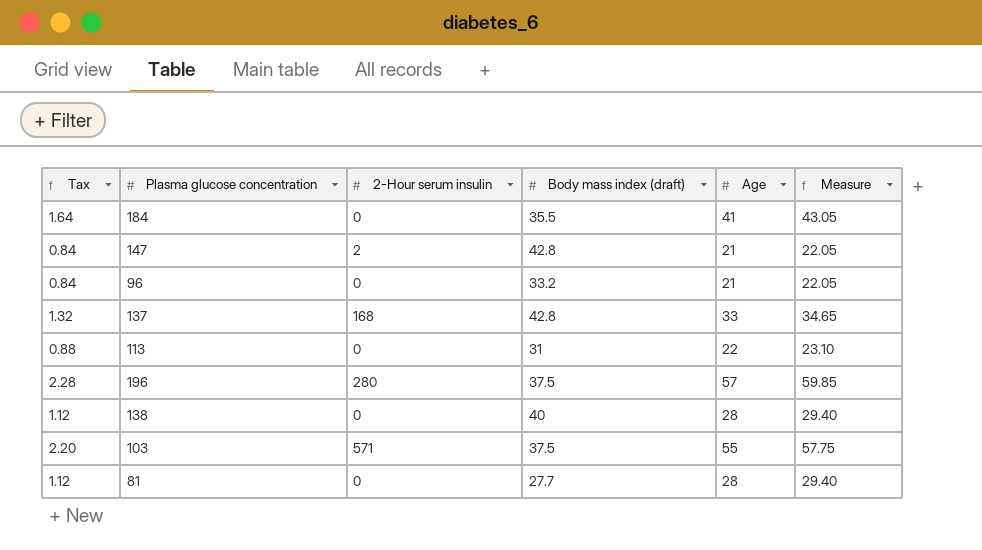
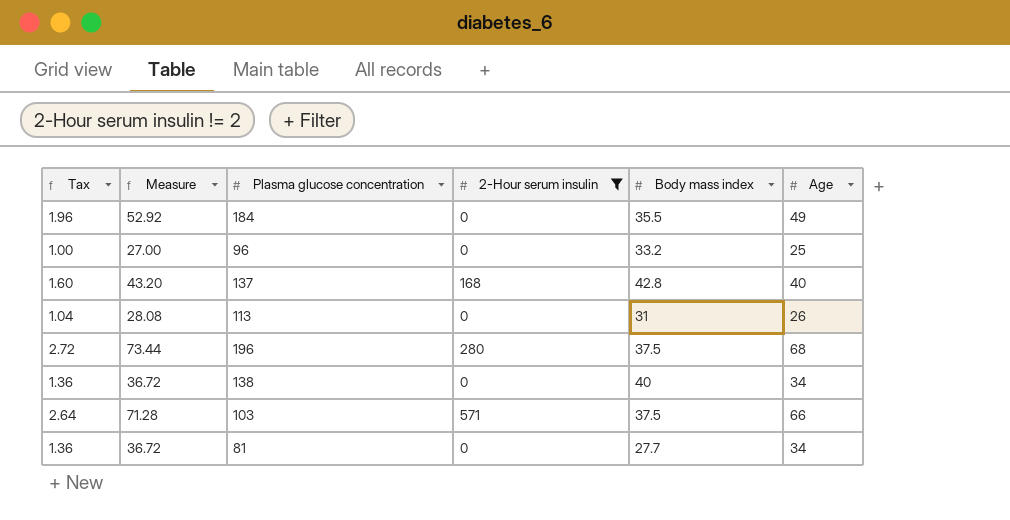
filter: none -> 2-Hour serum insulin != 2
column Measure | formula: [Age] * 1.05 -> [Age] * 1.08
column Measure | position: 6 -> 2
column name: Body mass index (draft) -> Body mass index
184 | Tax: 1.64 -> 1.96
184 | Age: 41 -> 49
96 | Tax: 0.84 -> 1.00
96 | Age: 21 -> 25
137 | Tax: 1.32 -> 1.60
137 | Age: 33 -> 40
113 | Tax: 0.88 -> 1.04
113 | Age: 22 -> 26
196 | Tax: 2.28 -> 2.72
196 | Age: 57 -> 68
138 | Tax: 1.12 -> 1.36
138 | Age: 28 -> 34
103 | Tax: 2.20 -> 2.64
103 | Age: 55 -> 66
81 | Tax: 1.12 -> 1.36
81 | Age: 28 -> 34

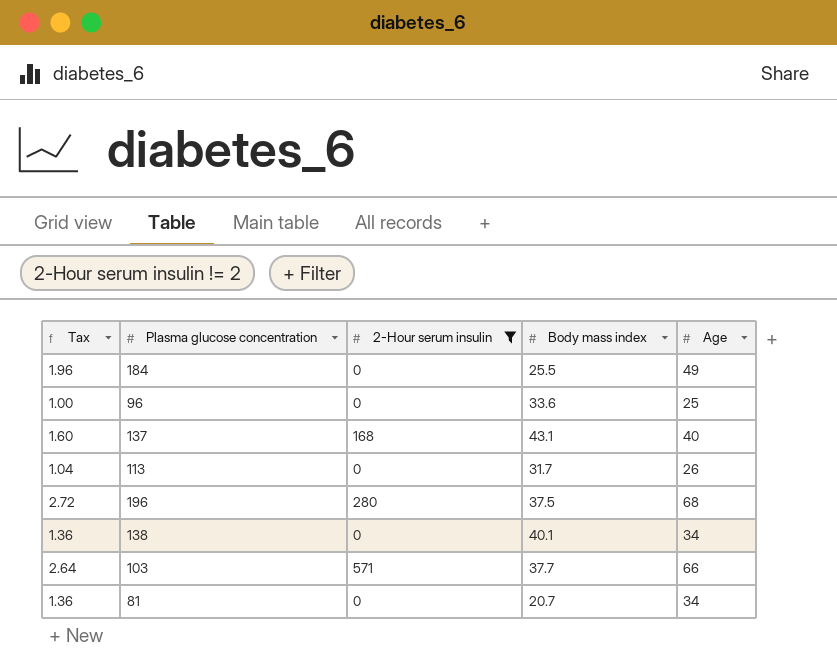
column Measure | formula: [Age] * 1.08 -> none
184 | Body mass index: 35.5 -> 25.5
96 | Body mass index: 33.2 -> 33.6
137 | Body mass index: 42.8 -> 43.1
113 | Body mass index: 31 -> 31.7
138 | Body mass index: 40 -> 40.1
103 | Body mass index: 37.5 -> 37.7
81 | Body mass index: 27.7 -> 20.7

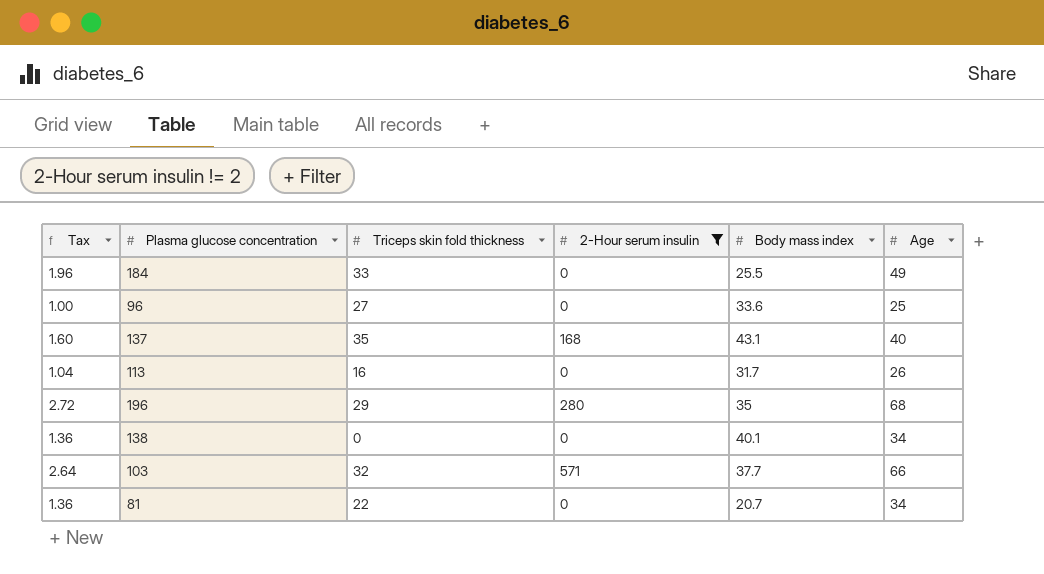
column Triceps skin fold thickness | position: none -> 3
196 | Body mass index: 37.5 -> 35

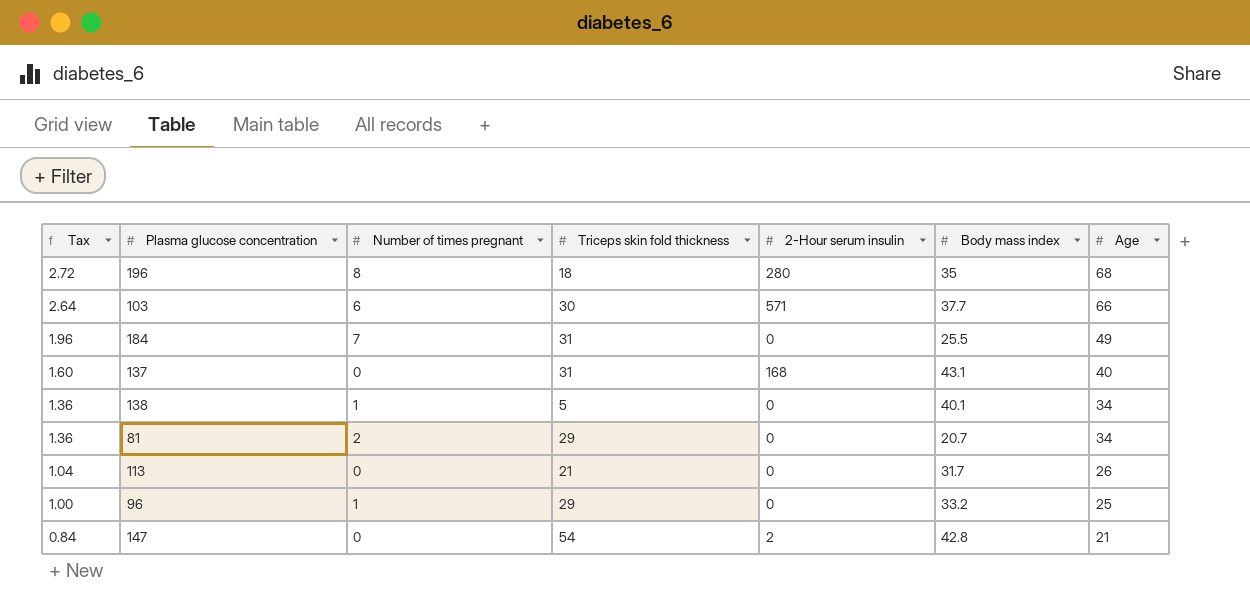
filter: 2-Hour serum insulin != 2 -> none
row order: none -> Tax descending
column Number of times pregnant | position: none -> 3
196 | Triceps skin fold thickness: 29 -> 18
103 | Triceps skin fold thickness: 32 -> 30
184 | Triceps skin fold thickness: 33 -> 31
137 | Triceps skin fold thickness: 35 -> 31
138 | Triceps skin fold thickness: 0 -> 5
81 | Triceps skin fold thickness: 22 -> 29
113 | Triceps skin fold thickness: 16 -> 21
96 | Triceps skin fold thickness: 27 -> 29
96 | Body mass index: 33.6 -> 33.2

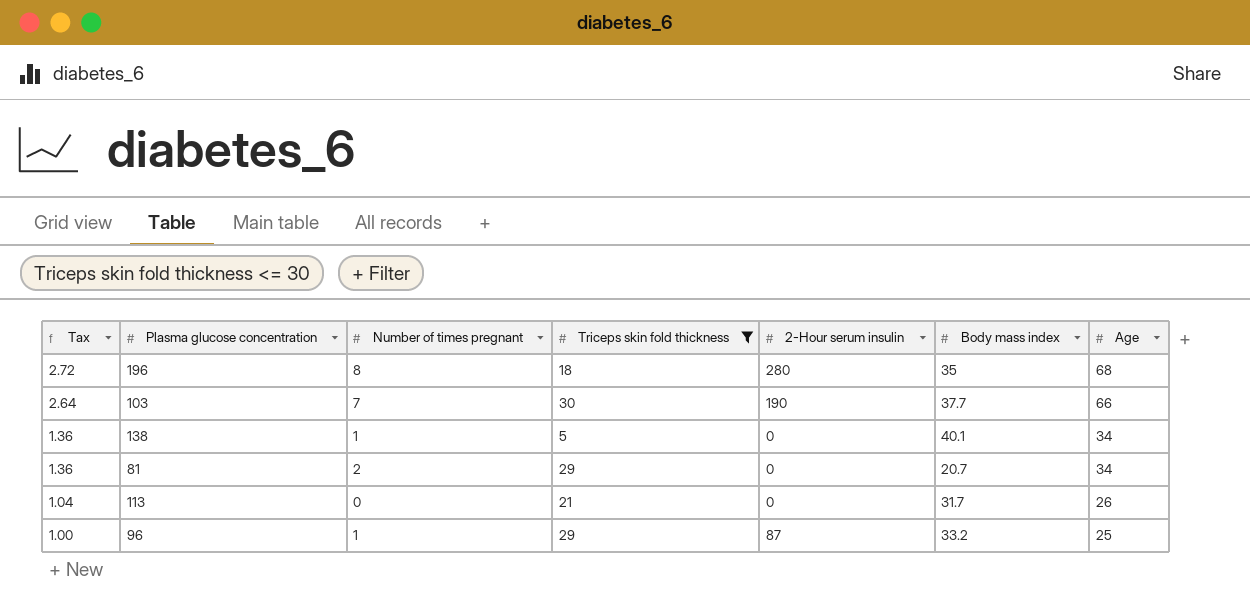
filter: none -> Triceps skin fold thickness <= 30
103 | Number of times pregnant: 6 -> 7
103 | 2-Hour serum insulin: 571 -> 190
96 | 2-Hour serum insulin: 0 -> 87

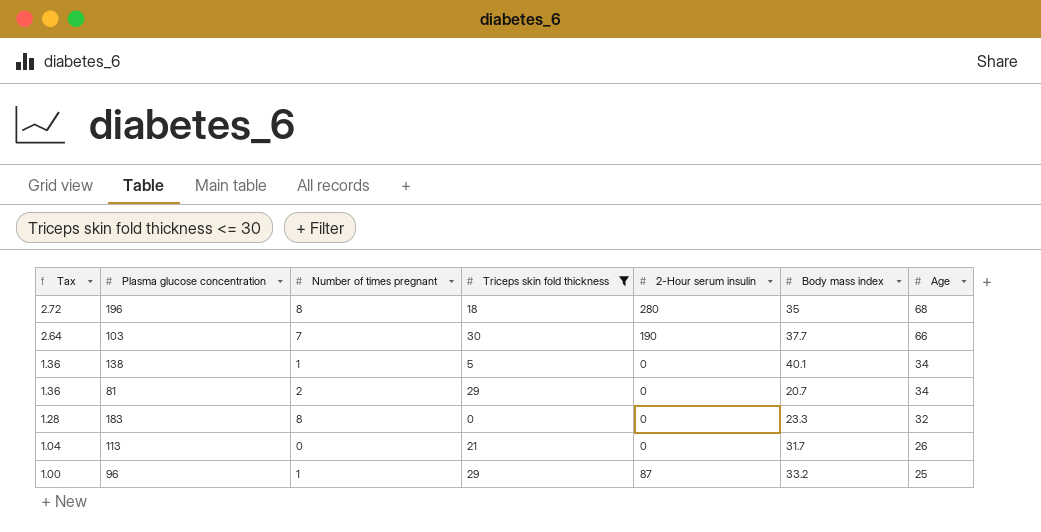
row 183: none -> 1.28 | 8 | 0 | 0 | 23.3 | 32

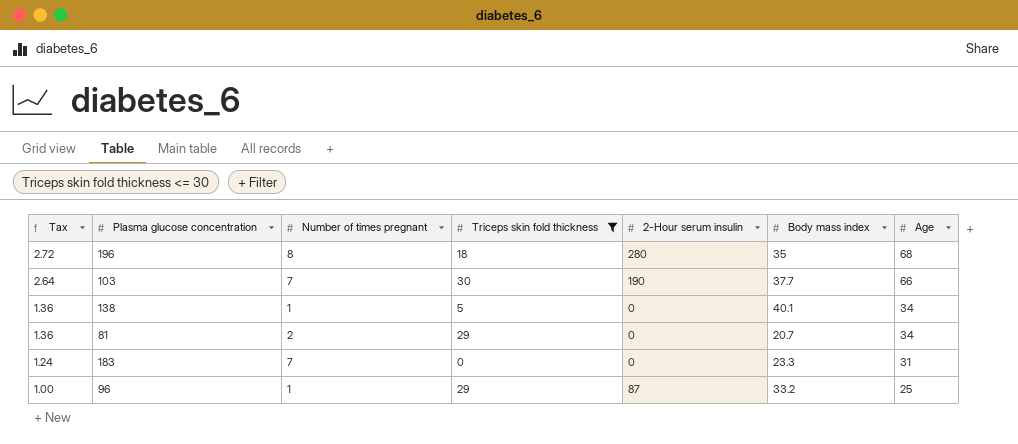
row 113: 1.04 | 0 | 21 | 0 | 31.7 | 26 -> none
183 | Tax: 1.28 -> 1.24
183 | Number of times pregnant: 8 -> 7
183 | Age: 32 -> 31

